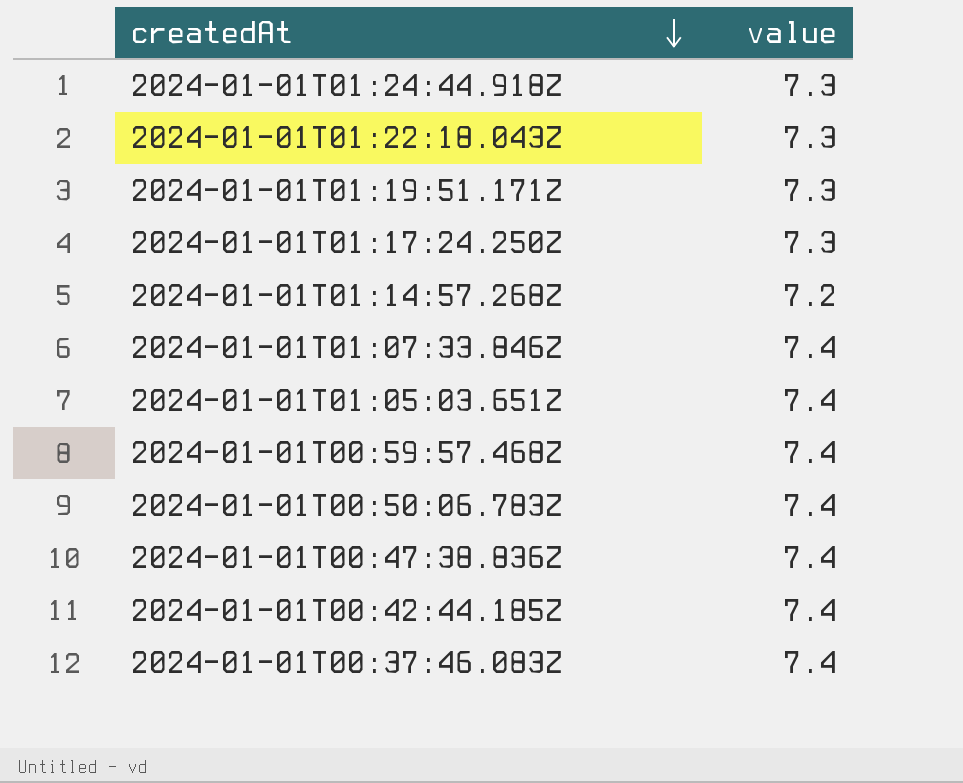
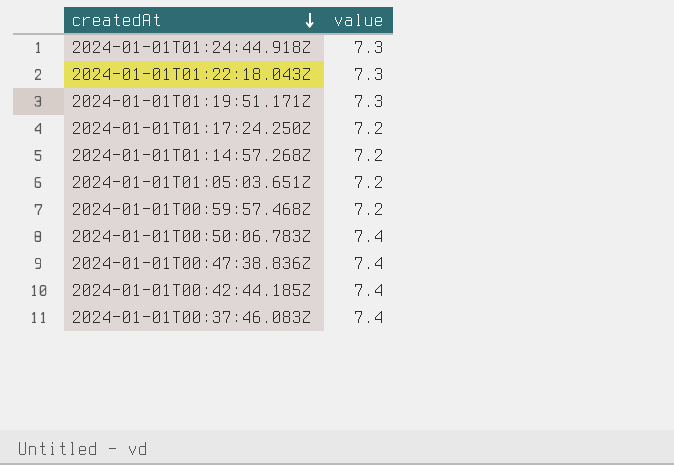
row 2024-01-01T01:07:33.846Z: 7.4 -> none
2024-01-01T01:17:24.250Z | value: 7.3 -> 7.2
2024-01-01T01:05:03.651Z | value: 7.4 -> 7.2
2024-01-01T00:59:57.468Z | value: 7.4 -> 7.2

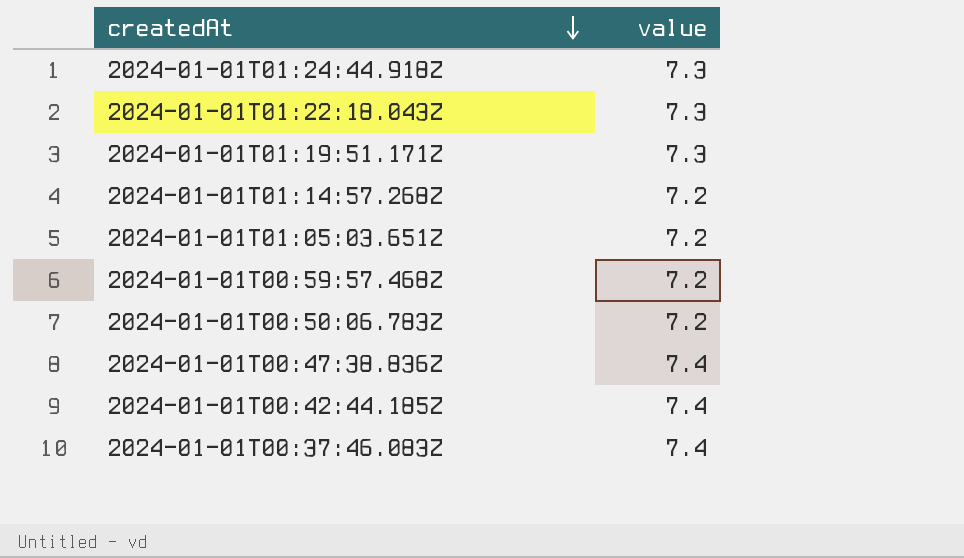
row 2024-01-01T01:17:24.250Z: 7.2 -> none
2024-01-01T00:50:06.783Z | value: 7.4 -> 7.2

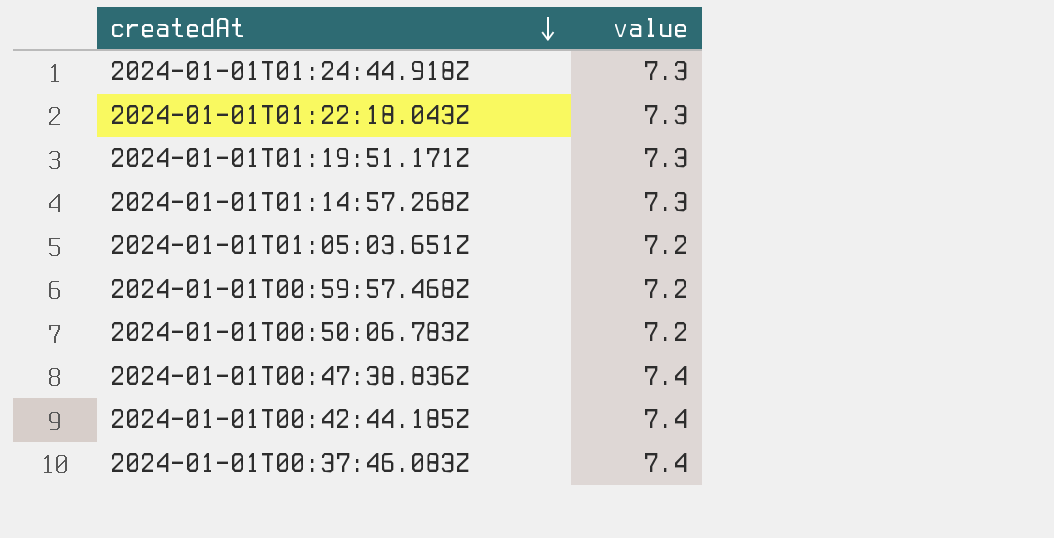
2024-01-01T01:14:57.268Z | value: 7.2 -> 7.3

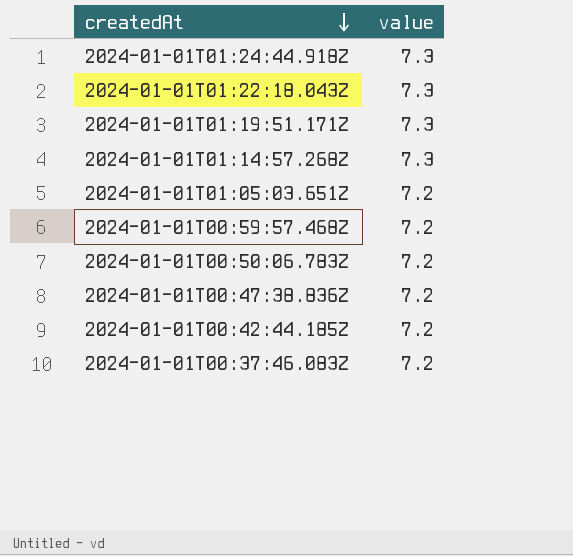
2024-01-01T00:47:38.836Z | value: 7.4 -> 7.2
2024-01-01T00:42:44.185Z | value: 7.4 -> 7.2
2024-01-01T00:37:46.083Z | value: 7.4 -> 7.2

